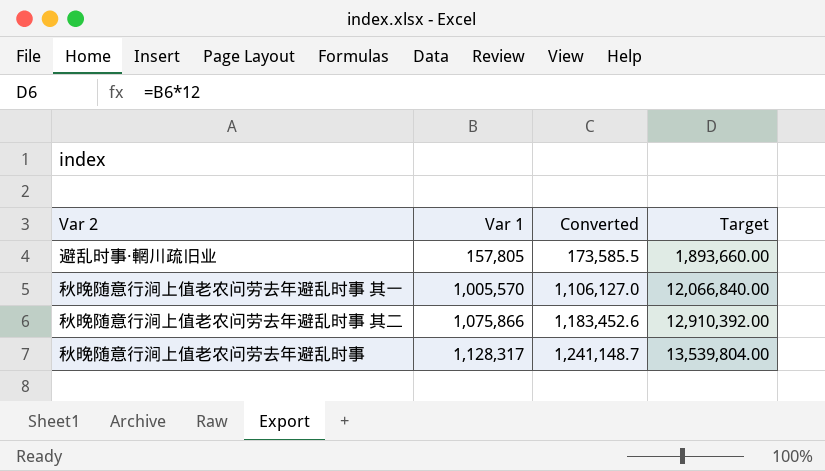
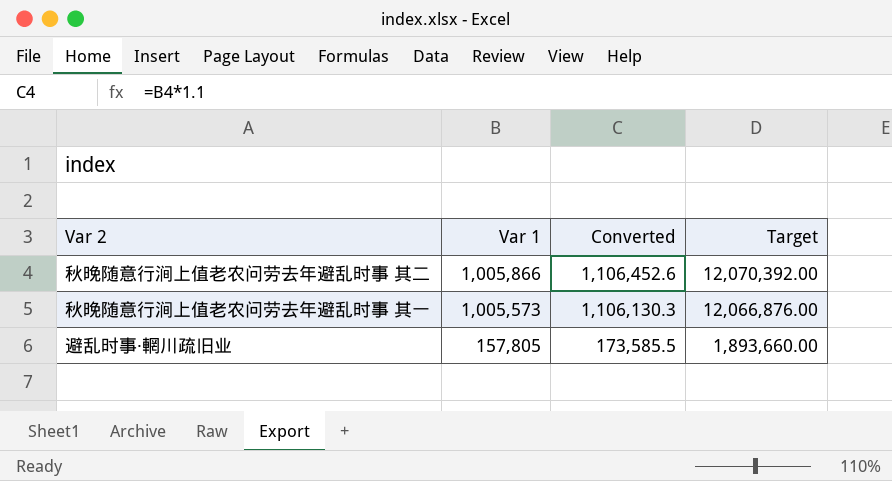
row order: Var 1 ascending -> Var 1 descending
row 秋晚随意行涧上值老农问劳去年避乱时事: 1,128,317 | 1,241,148.7 | 13,539,804.00 -> none
秋晚随意行涧上值老农问劳去年避乱时事 其二 | Var 1: 1,075,866 -> 1,005,866
秋晚随意行涧上值老农问劳去年避乱时事 其二 | Converted: 1,183,452.6 -> 1,106,452.6
秋晚随意行涧上值老农问劳去年避乱时事 其二 | Target: 12,910,392.00 -> 12,070,392.00
秋晚随意行涧上值老农问劳去年避乱时事 其一 | Var 1: 1,005,570 -> 1,005,573
秋晚随意行涧上值老农问劳去年避乱时事 其一 | Converted: 1,106,127.0 -> 1,106,130.3
秋晚随意行涧上值老农问劳去年避乱时事 其一 | Target: 12,066,840.00 -> 12,066,876.00

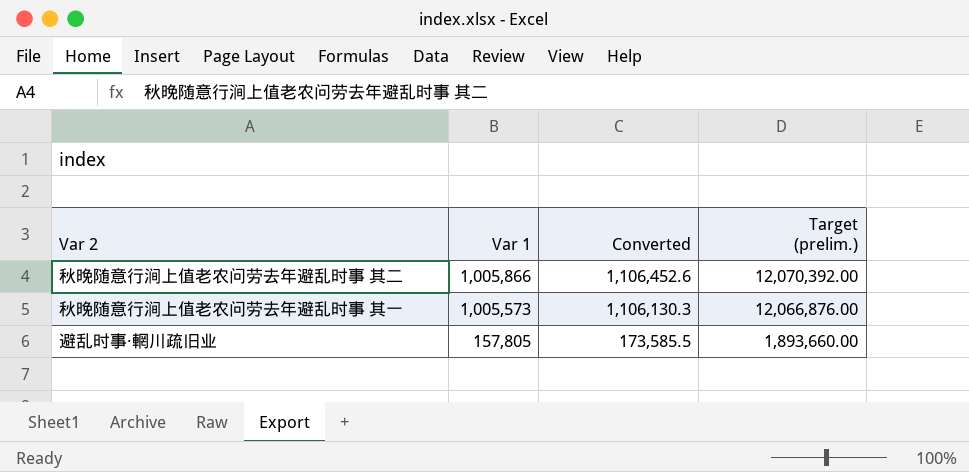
column name: Target -> Target (prelim.)

